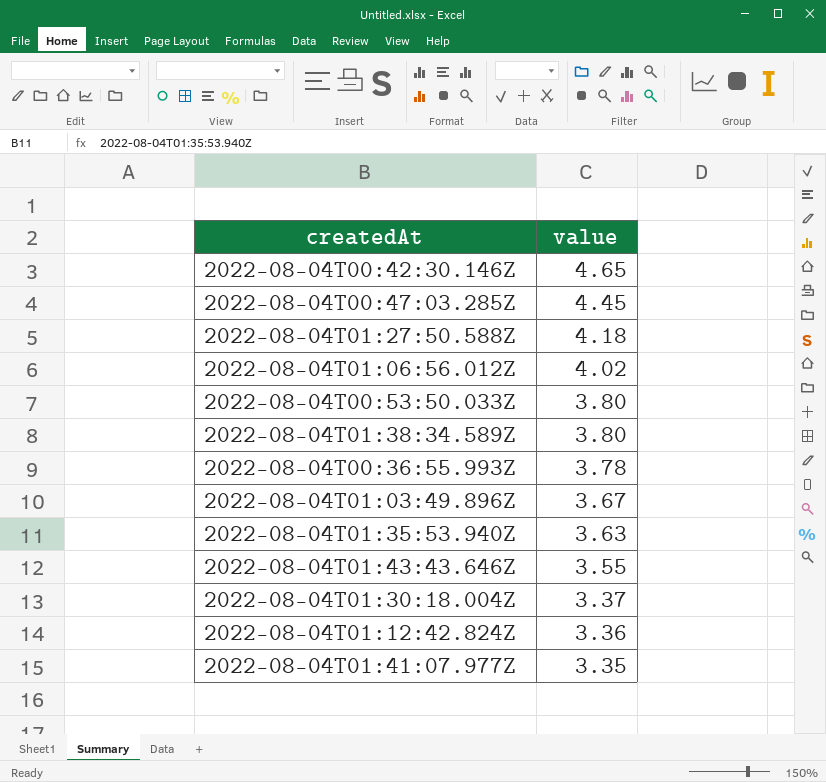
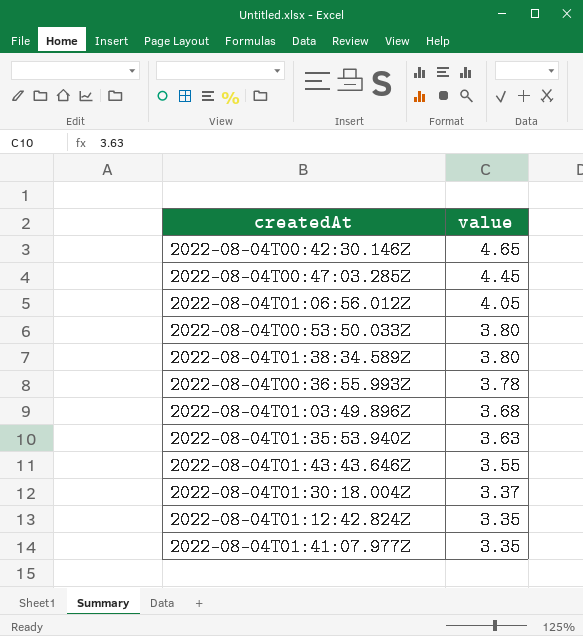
row 2022-08-04T01:27:50.588Z: 4.18 -> none
2022-08-04T01:06:56.012Z | value: 4.02 -> 4.05
2022-08-04T01:03:49.896Z | value: 3.67 -> 3.68
2022-08-04T01:12:42.824Z | value: 3.36 -> 3.35

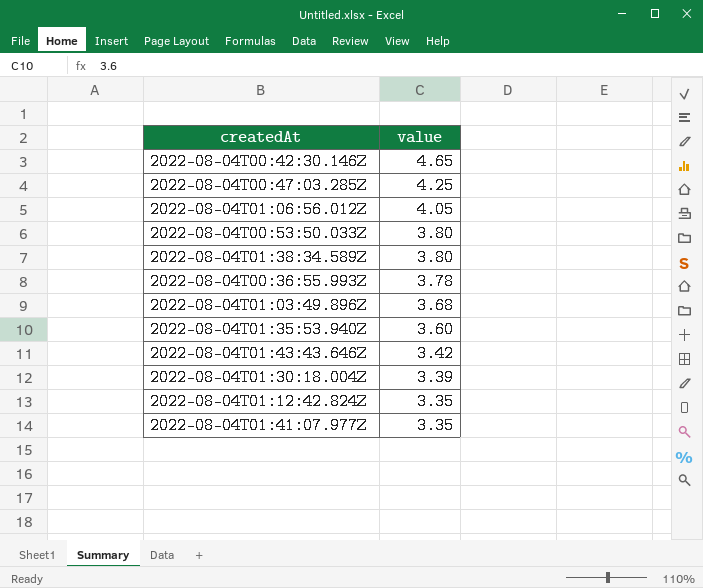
2022-08-04T00:47:03.285Z | value: 4.45 -> 4.25
2022-08-04T01:35:53.940Z | value: 3.63 -> 3.60
2022-08-04T01:43:43.646Z | value: 3.55 -> 3.42
2022-08-04T01:30:18.004Z | value: 3.37 -> 3.39

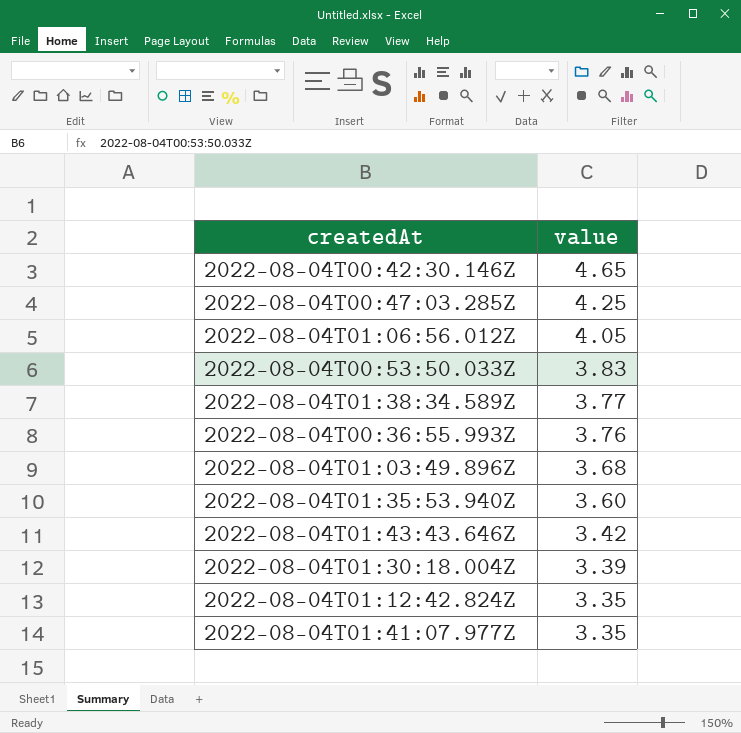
2022-08-04T00:53:50.033Z | value: 3.80 -> 3.83
2022-08-04T01:38:34.589Z | value: 3.80 -> 3.77
2022-08-04T00:36:55.993Z | value: 3.78 -> 3.76

